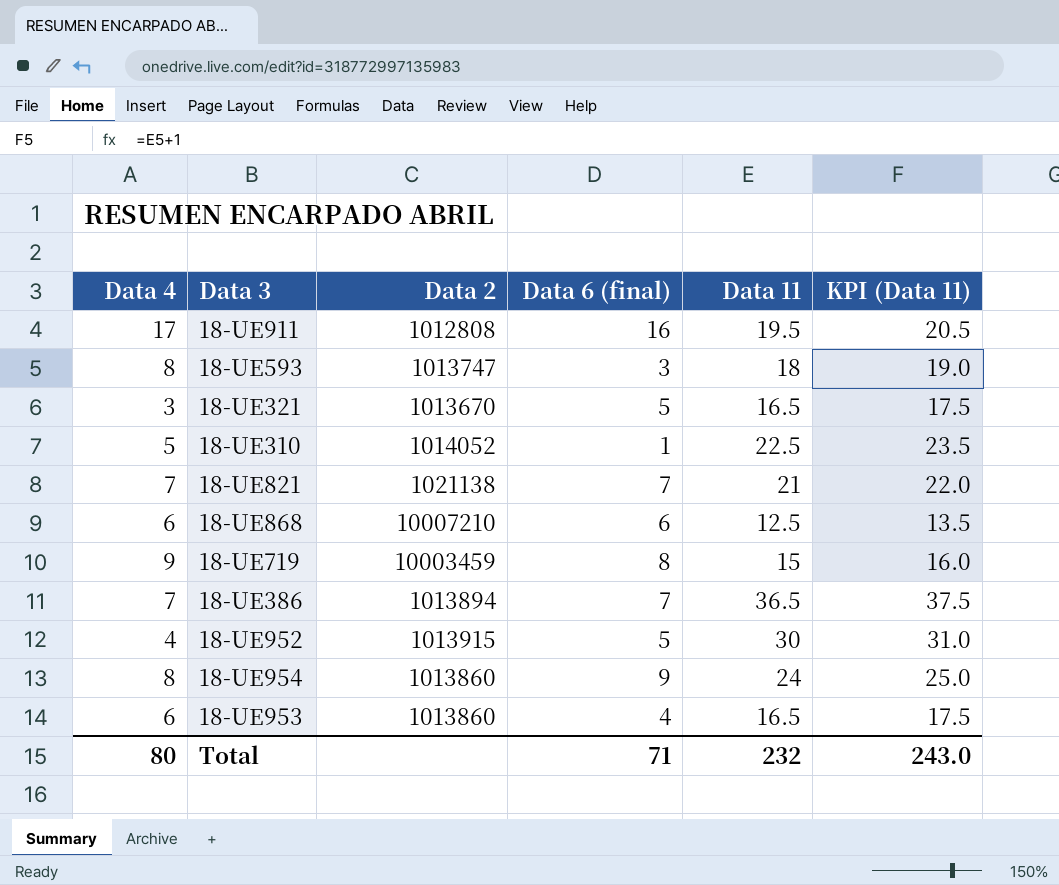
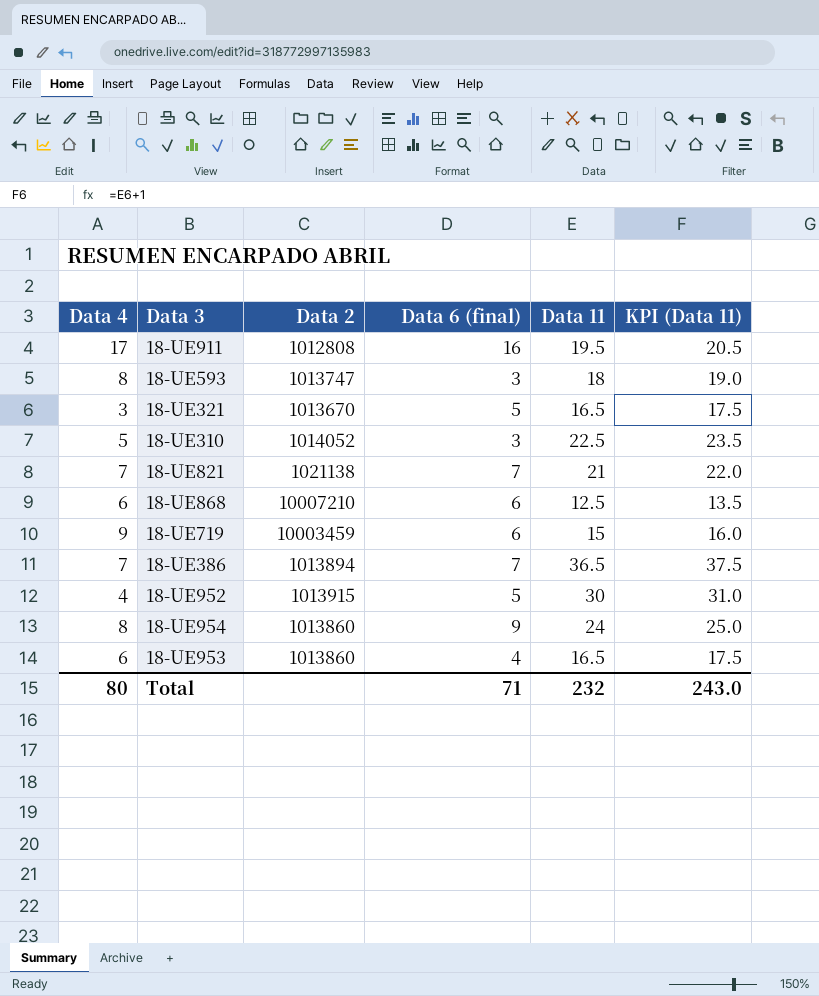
18-UE310 | Data 6 (final): 1 -> 3
18-UE719 | Data 6 (final): 8 -> 6

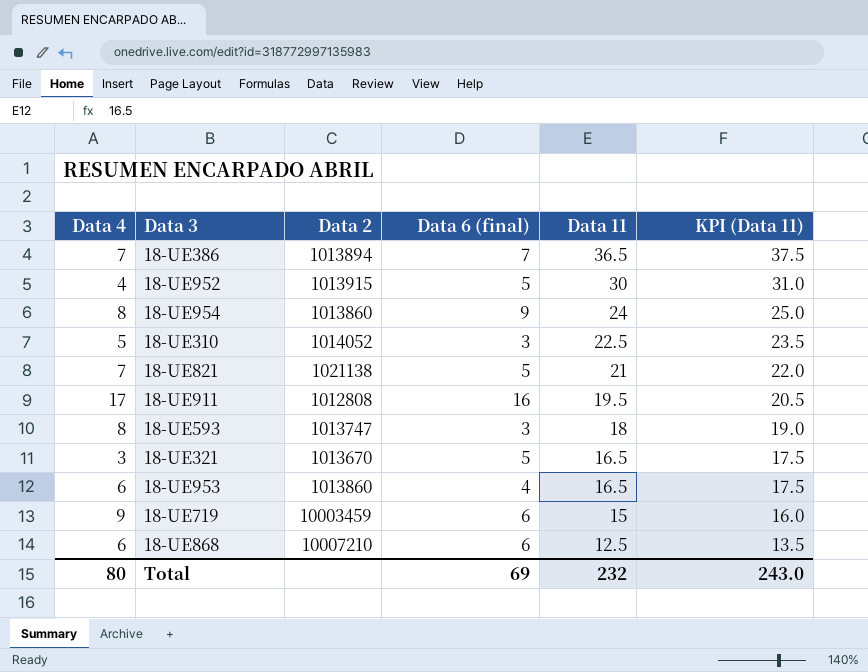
row order: none -> Data 11 descending
18-UE821 | Data 6 (final): 7 -> 5
Total | Data 6 (final): 71 -> 69

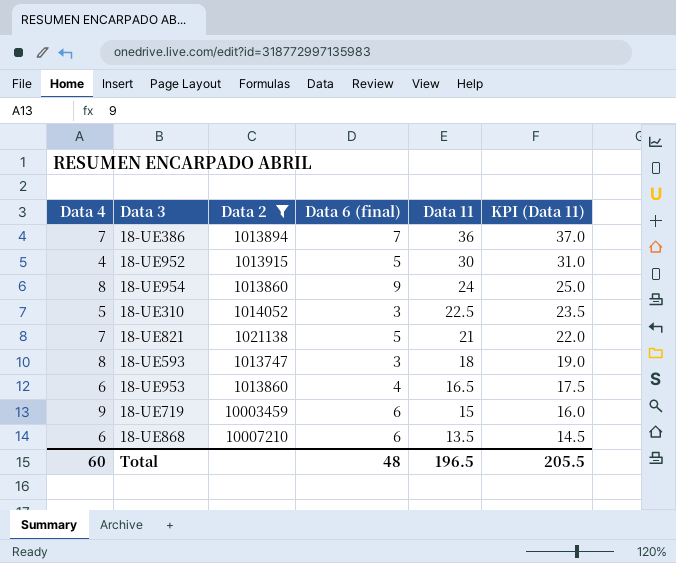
filter: none -> Data 2 >= 1013747
18-UE386 | Data 11: 36.5 -> 36
18-UE386 | KPI (Data 11): 37.5 -> 37.0
18-UE868 | Data 11: 12.5 -> 13.5
18-UE868 | KPI (Data 11): 13.5 -> 14.5
Total | Data 4: 80 -> 60
Total | Data 6 (final): 69 -> 48
Total | Data 11: 232 -> 196.5
Total | KPI (Data 11): 243.0 -> 205.5

